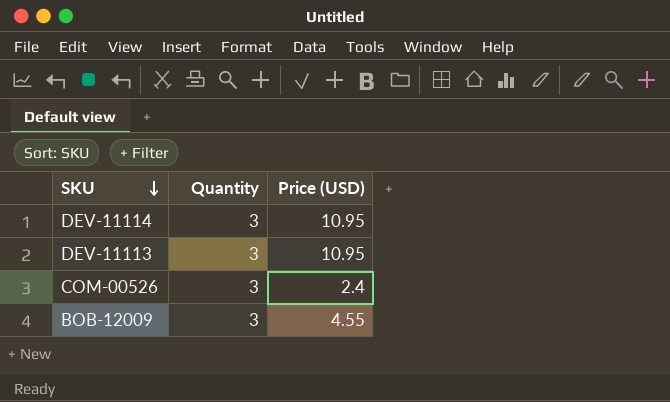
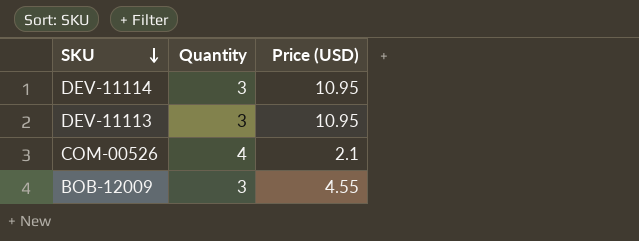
COM-00526 | Quantity: 3 -> 4
COM-00526 | Price (USD): 2.4 -> 2.1

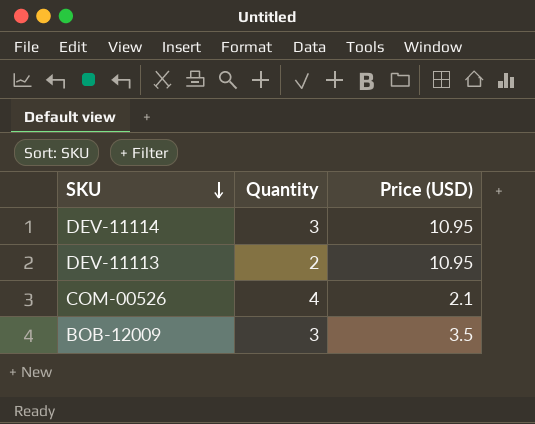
DEV-11113 | Quantity: 3 -> 2
BOB-12009 | Price (USD): 4.55 -> 3.5

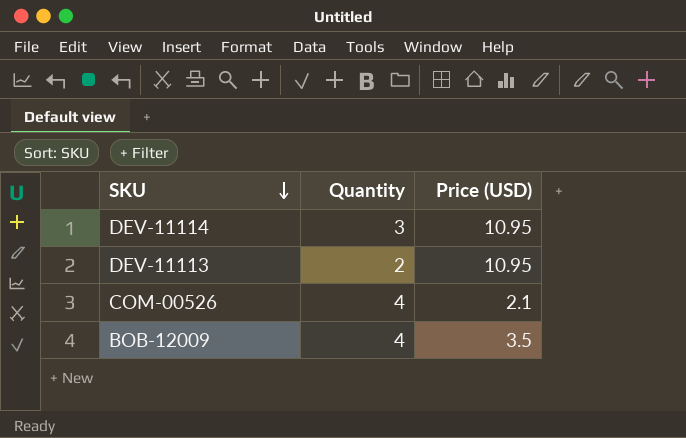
BOB-12009 | Quantity: 3 -> 4

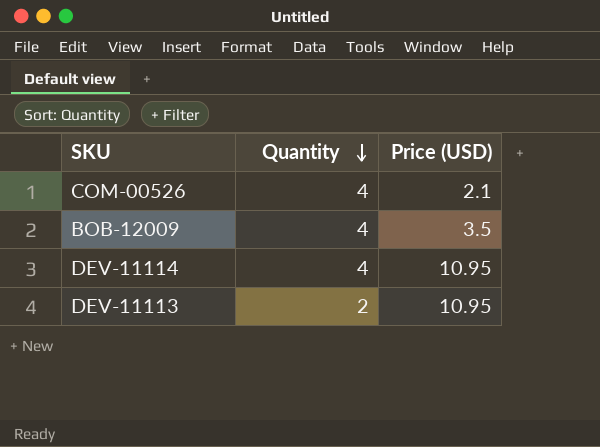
row order: SKU descending -> Quantity descending
DEV-11114 | Quantity: 3 -> 4

